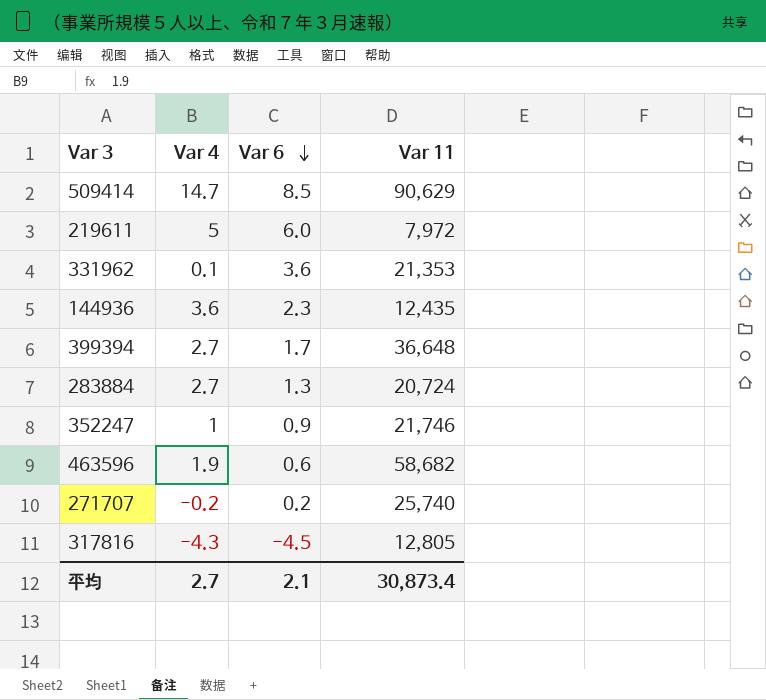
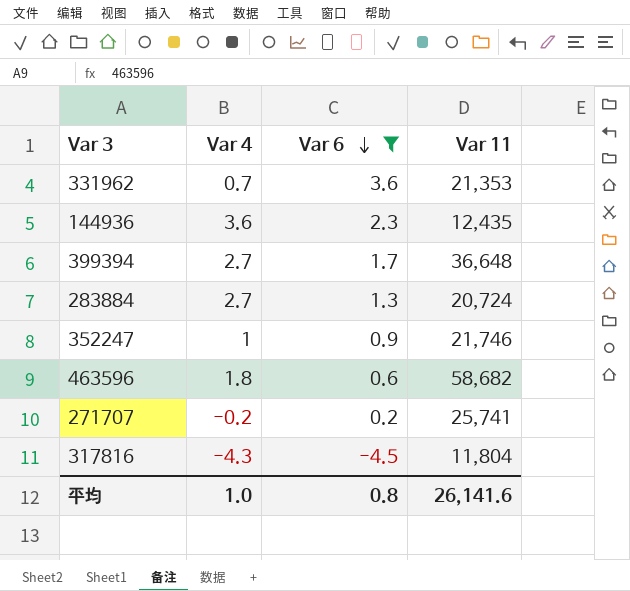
filter: none -> Var 6 <= 3.6
331962 | Var 4: 0.1 -> 0.7
463596 | Var 4: 1.9 -> 1.8
271707 | Var 11: 25,740 -> 25,741
317816 | Var 11: 12,805 -> 11,804
平均 | Var 4: 2.7 -> 1.0
平均 | Var 6: 2.1 -> 0.8
平均 | Var 11: 30,873.4 -> 26,141.6

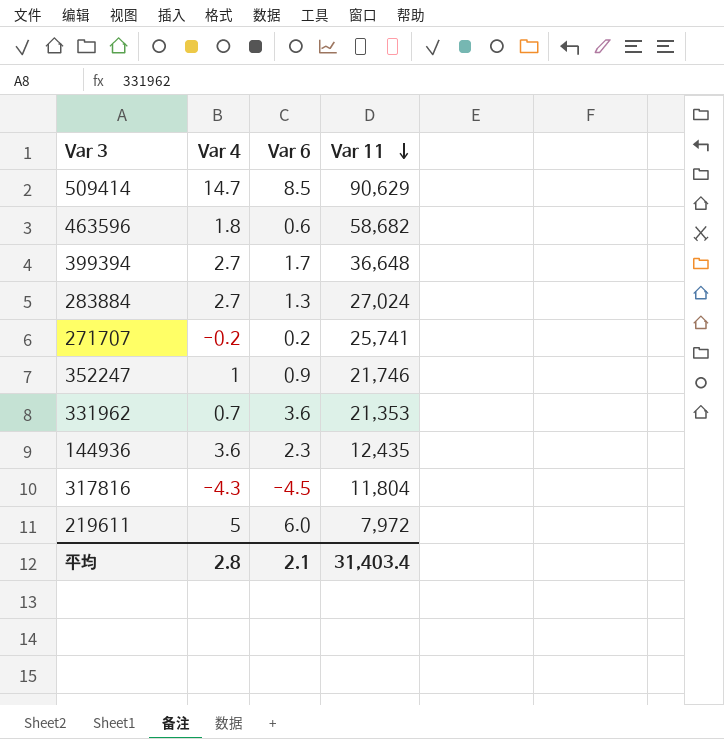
filter: Var 6 <= 3.6 -> none
row order: Var 6 descending -> Var 11 descending
283884 | Var 11: 20,724 -> 27,024
平均 | Var 4: 1.0 -> 2.8
平均 | Var 6: 0.8 -> 2.1
平均 | Var 11: 26,141.6 -> 31,403.4

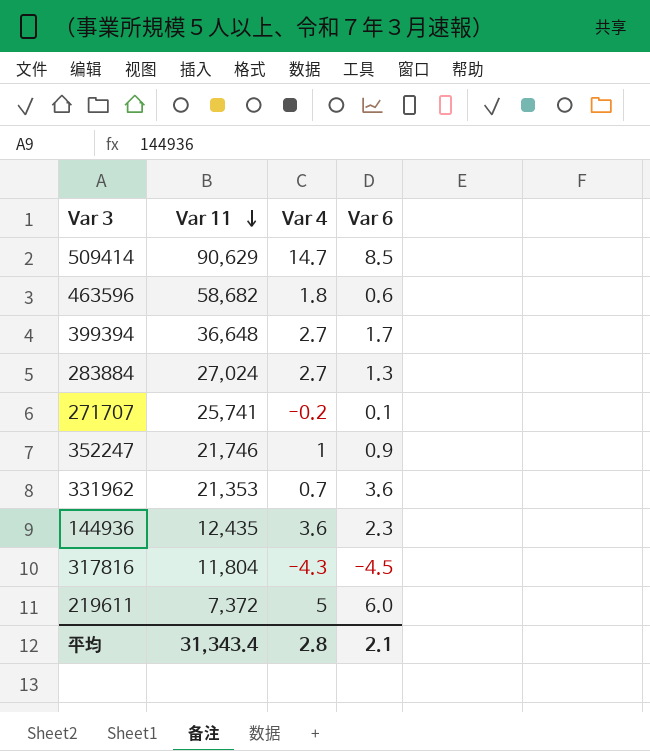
column Var 11 | position: 4 -> 2
271707 | Var 6: 0.2 -> 0.1
219611 | Var 11: 7,972 -> 7,372
平均 | Var 11: 31,403.4 -> 31,343.4

